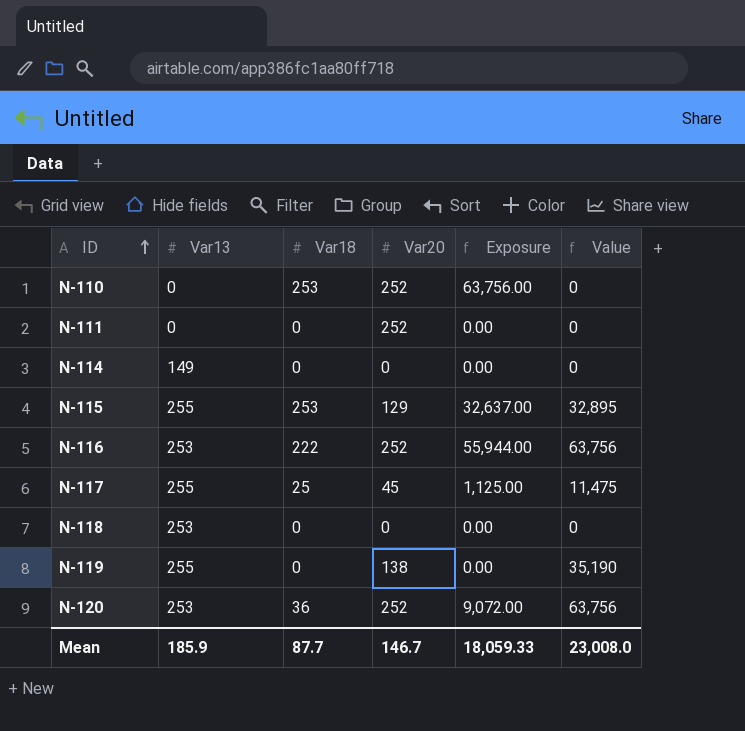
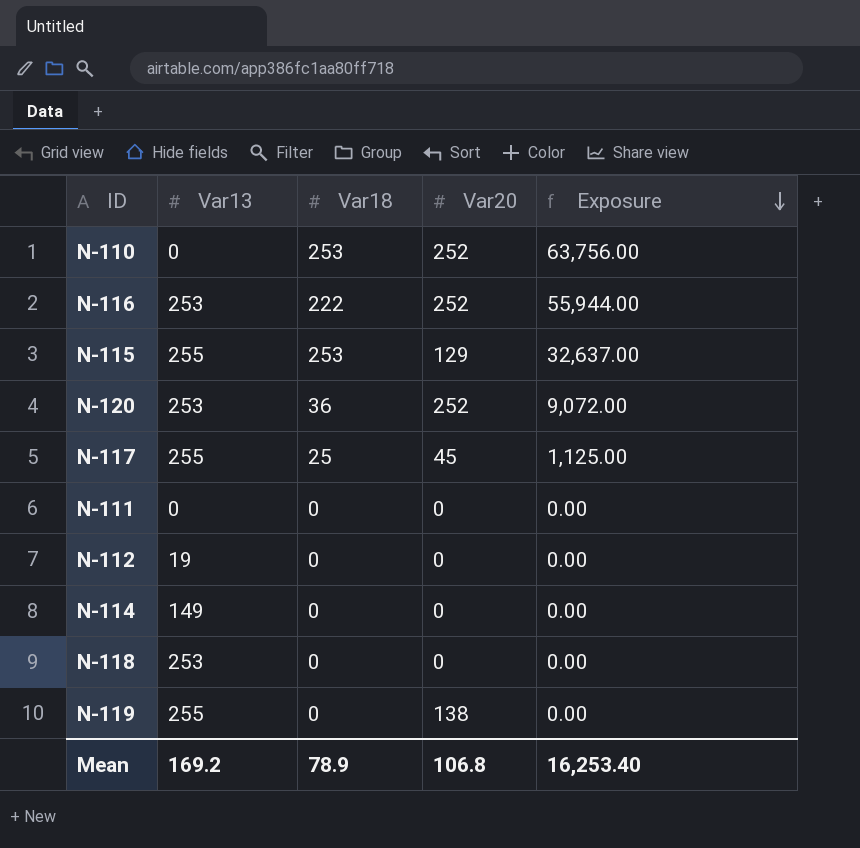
row order: ID ascending -> Exposure descending
column Value | formula: [Var13] * [Var20] -> none
N-111 | Var20: 252 -> 0
row N-112: none -> 19 | 0 | 0 | 0.00
Mean | Var13: 185.9 -> 169.2
Mean | Var18: 87.7 -> 78.9
Mean | Var20: 146.7 -> 106.8
Mean | Exposure: 18,059.33 -> 16,253.40

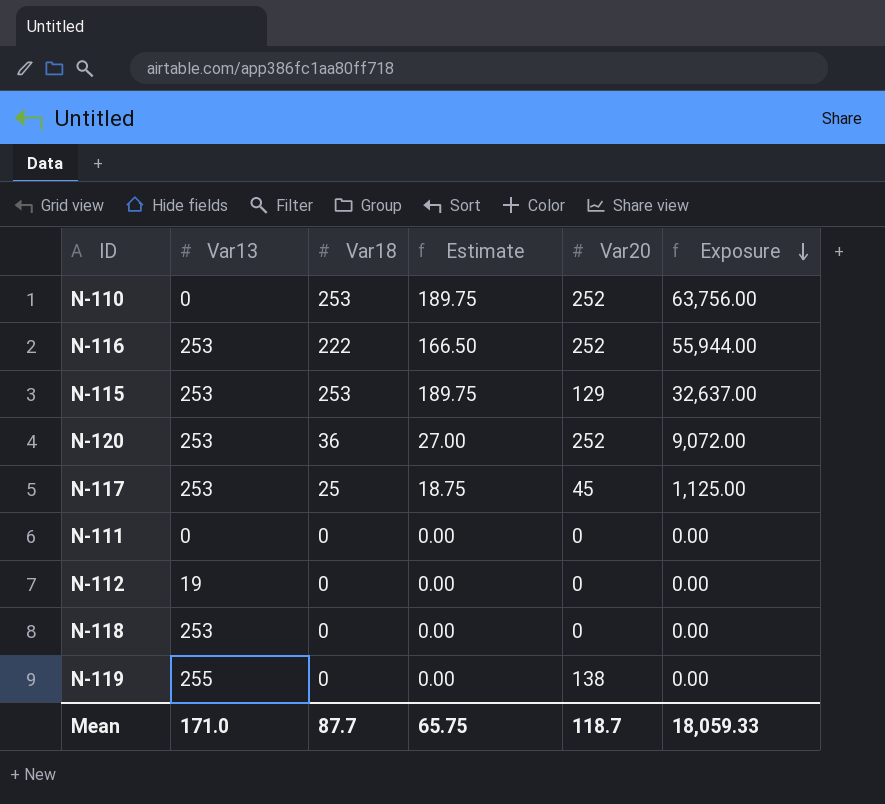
column Estimate | formula: none -> [Var18] * 0.75
row N-114: 149 | 0 | 0 | 0.00 -> none
N-115 | Var13: 255 -> 253
N-117 | Var13: 255 -> 253
Mean | Var13: 169.2 -> 171.0
Mean | Var18: 78.9 -> 87.7
Mean | Var20: 106.8 -> 118.7
Mean | Exposure: 16,253.40 -> 18,059.33

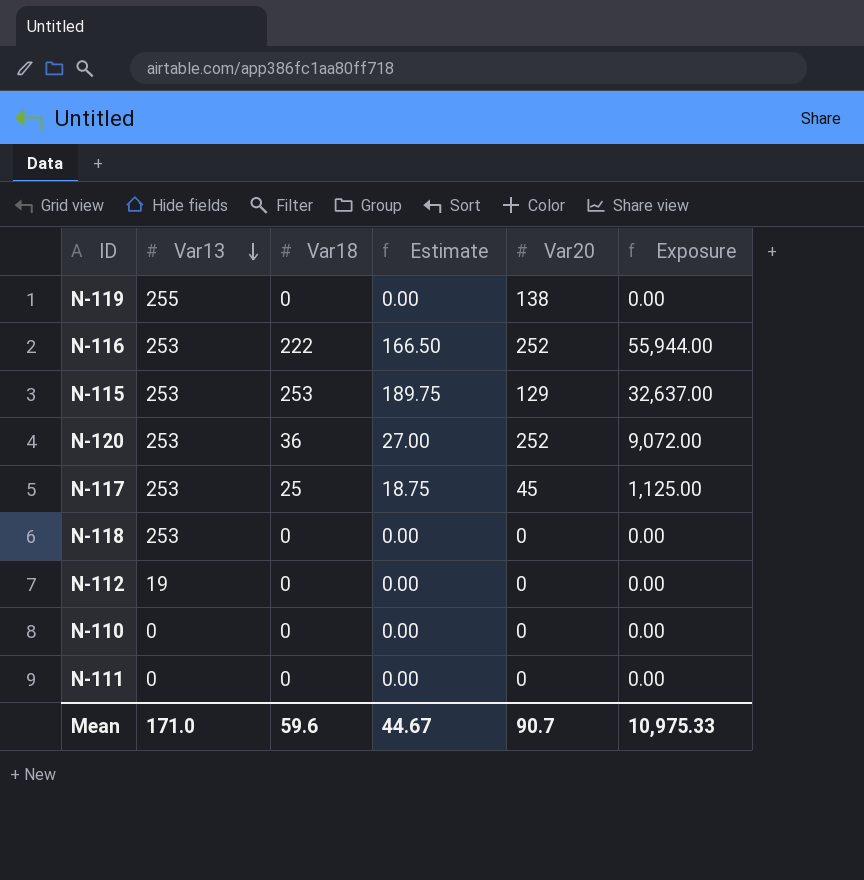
row order: Exposure descending -> Var13 descending
N-110 | Var18: 253 -> 0
N-110 | Estimate: 189.75 -> 0.00
N-110 | Var20: 252 -> 0
N-110 | Exposure: 63,756.00 -> 0.00
Mean | Var18: 87.7 -> 59.6
Mean | Estimate: 65.75 -> 44.67
Mean | Var20: 118.7 -> 90.7
Mean | Exposure: 18,059.33 -> 10,975.33

